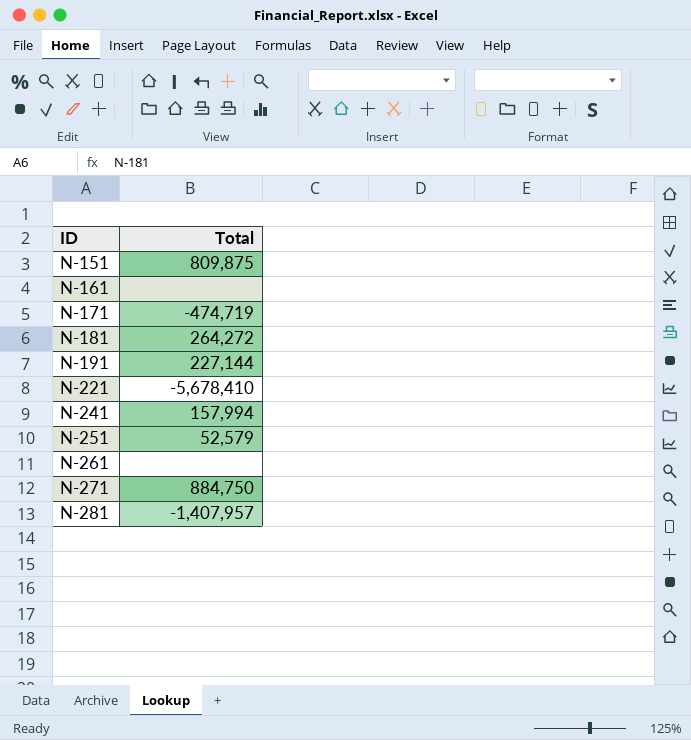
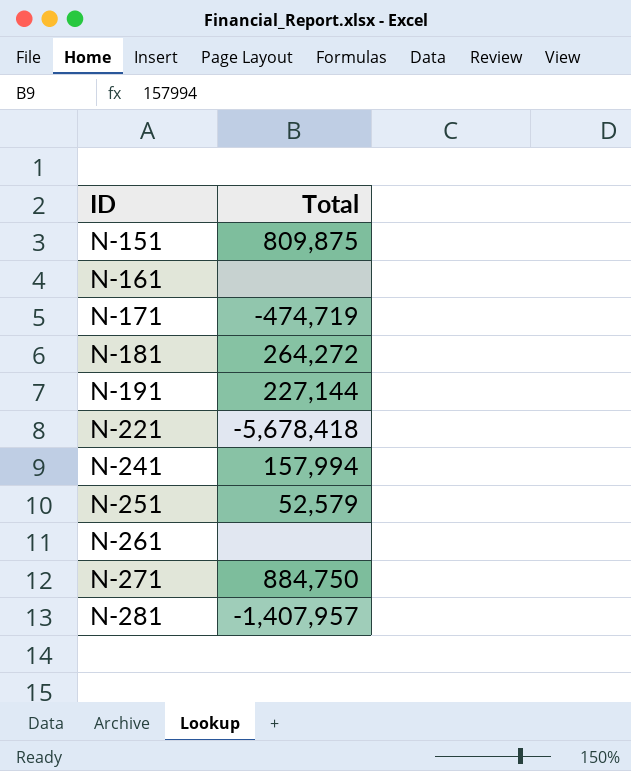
N-221 | Total: -5,678,410 -> -5,678,418

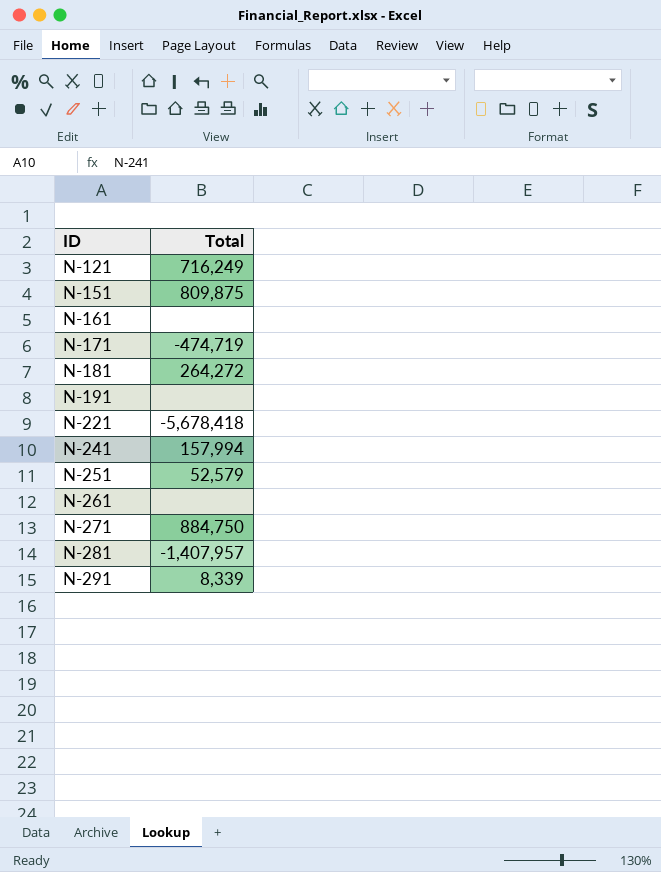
row N-121: none -> 716,249
N-191 | Total: 227,144 -> none
row N-291: none -> 8,339

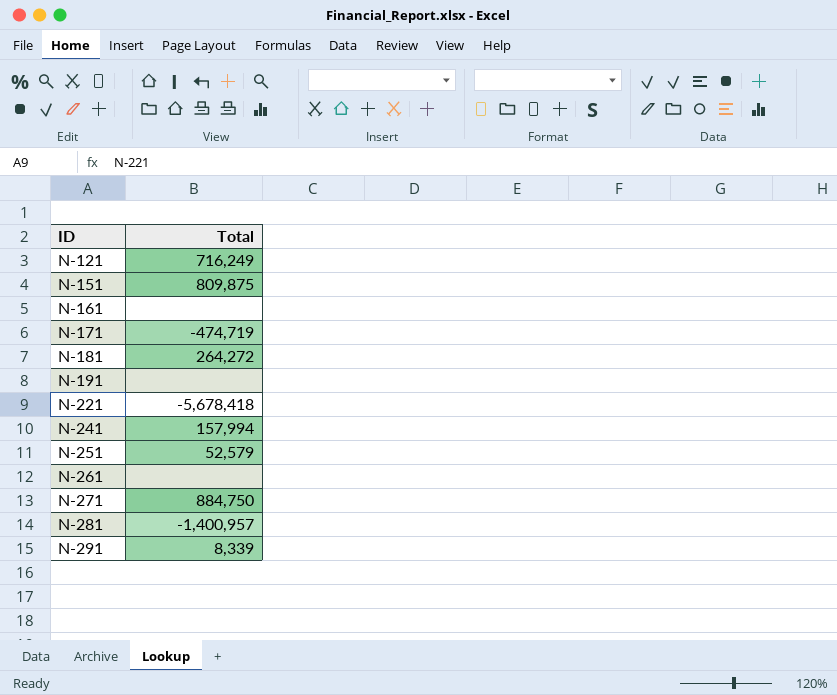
N-281 | Total: -1,407,957 -> -1,400,957

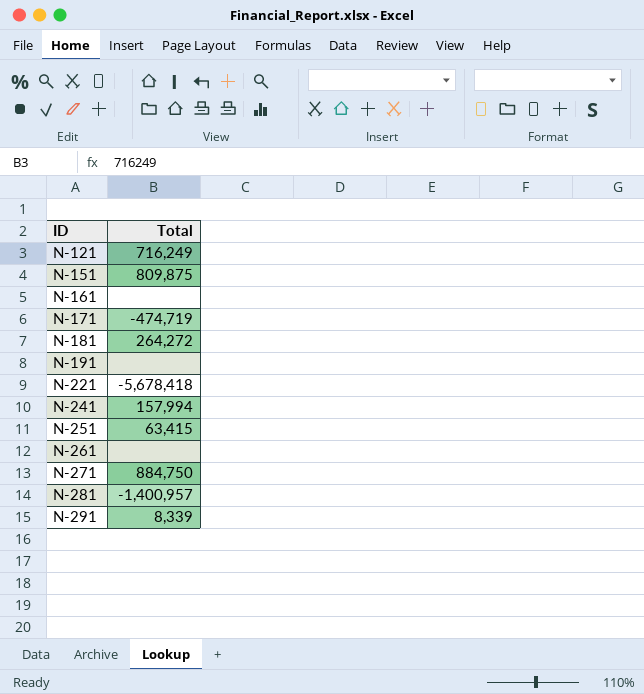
N-251 | Total: 52,579 -> 63,415

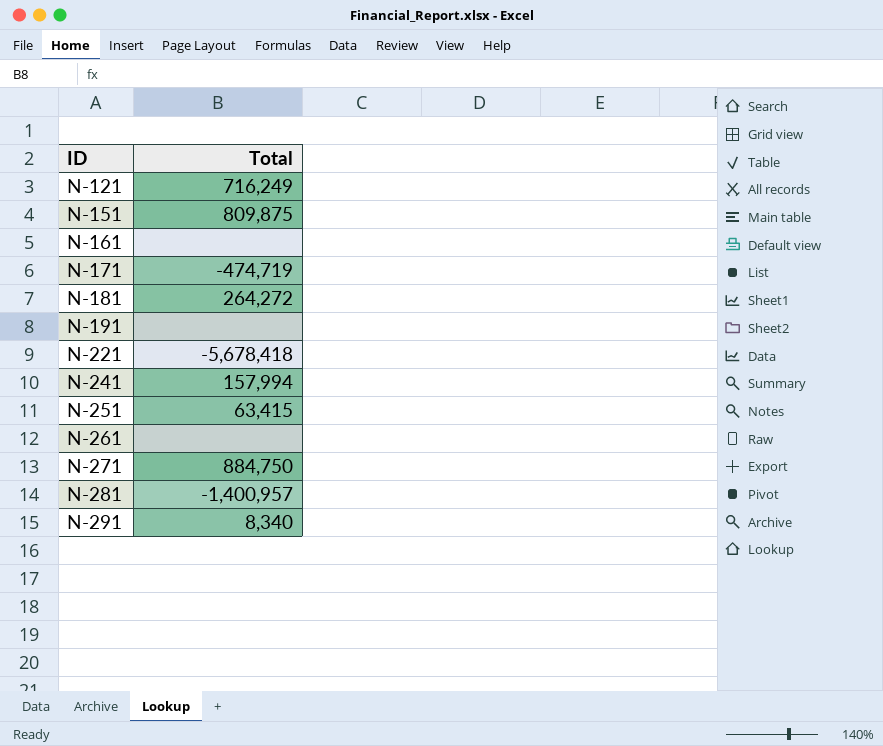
N-291 | Total: 8,339 -> 8,340

